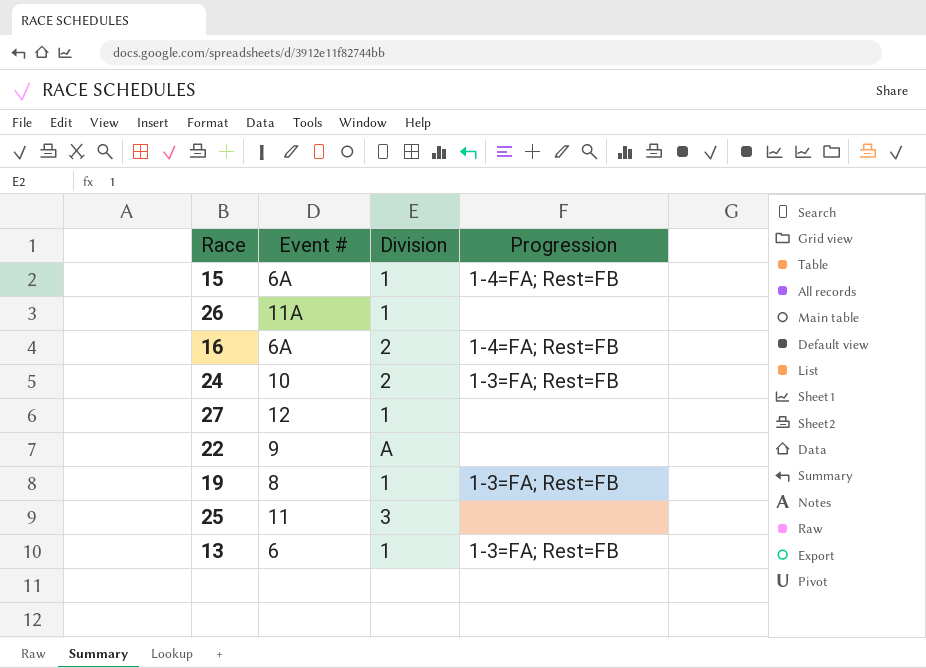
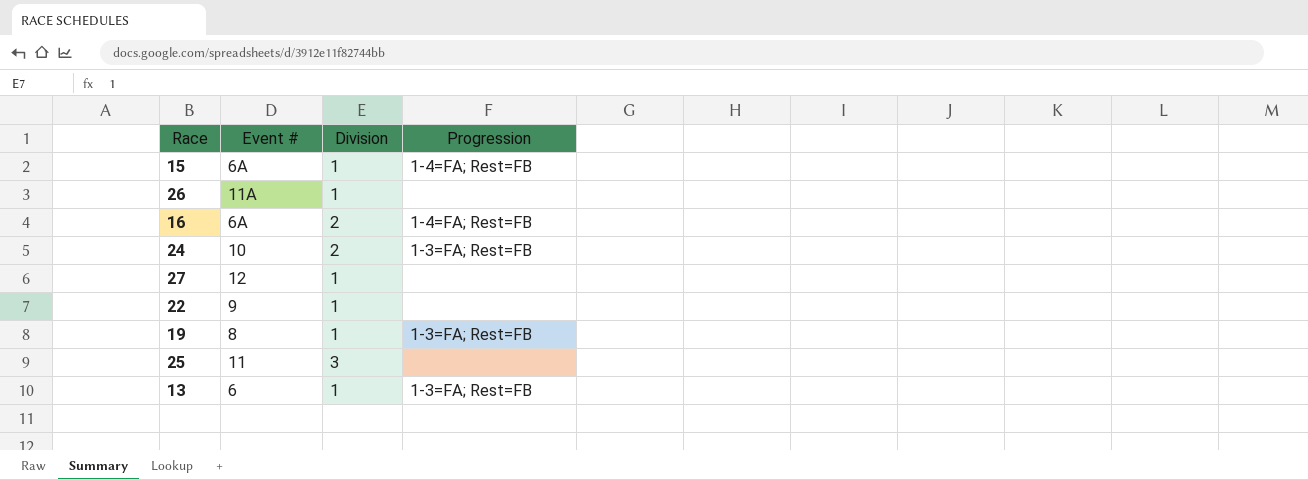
22 | Division: A -> 1

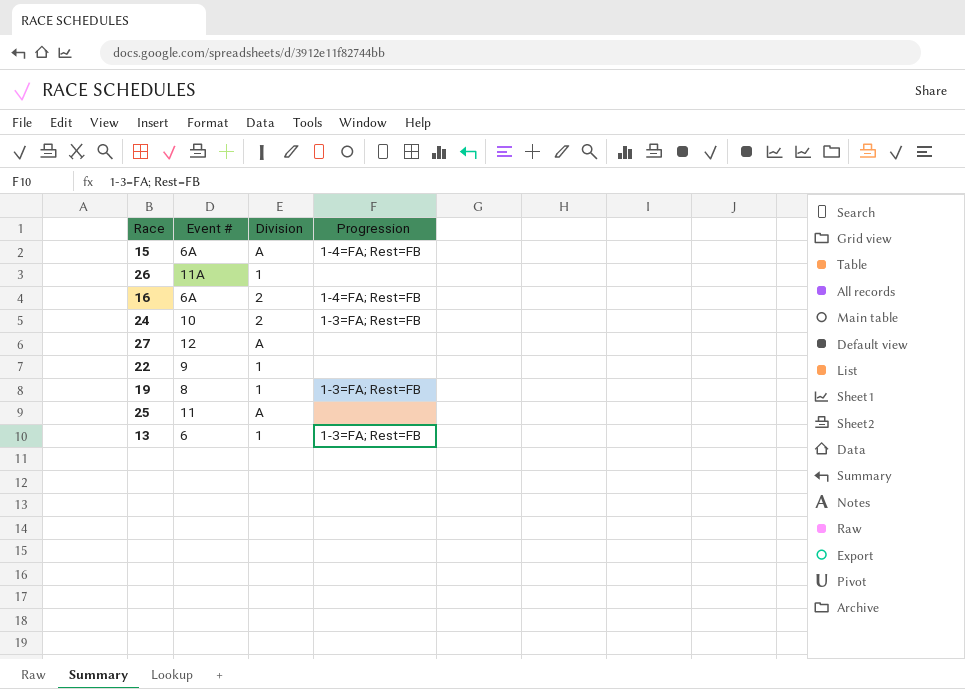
15 | Division: 1 -> A
27 | Division: 1 -> A
25 | Division: 3 -> A

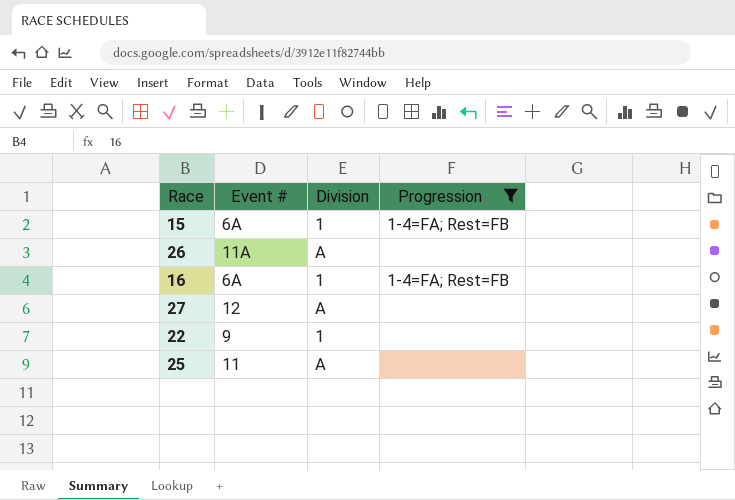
filter: none -> Progression != 1-3=FA; Rest=FB
15 | Division: A -> 1
26 | Division: 1 -> A
16 | Division: 2 -> 1

